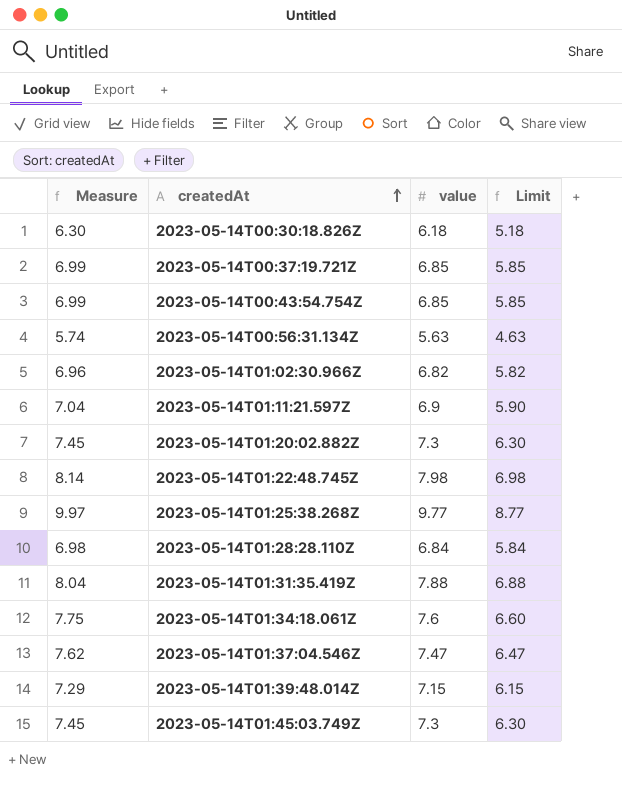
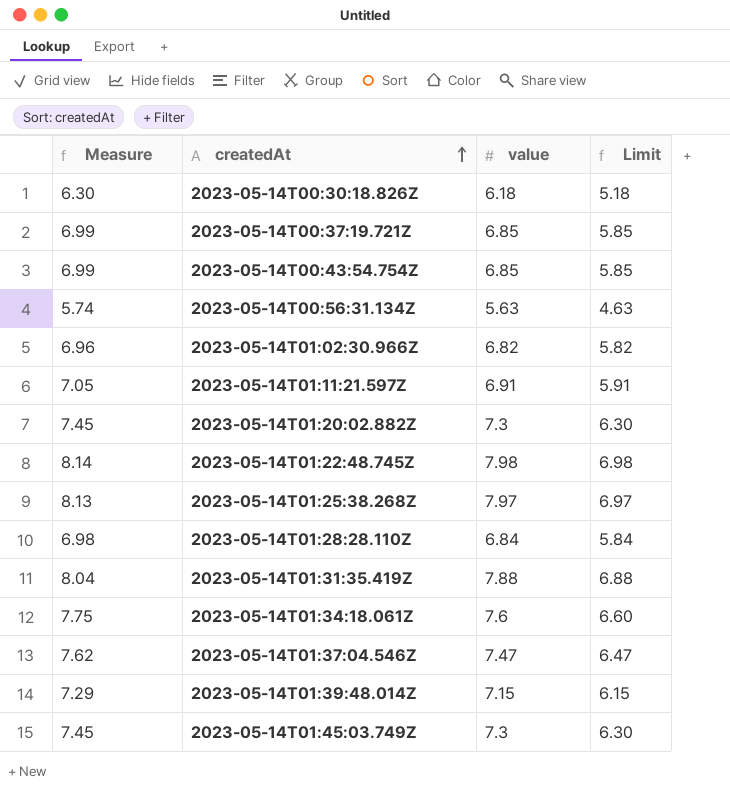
2023-05-14T01:11:21.597Z | Measure: 7.04 -> 7.05
2023-05-14T01:11:21.597Z | value: 6.9 -> 6.91
2023-05-14T01:11:21.597Z | Limit: 5.90 -> 5.91
2023-05-14T01:25:38.268Z | Measure: 9.97 -> 8.13
2023-05-14T01:25:38.268Z | value: 9.77 -> 7.97
2023-05-14T01:25:38.268Z | Limit: 8.77 -> 6.97

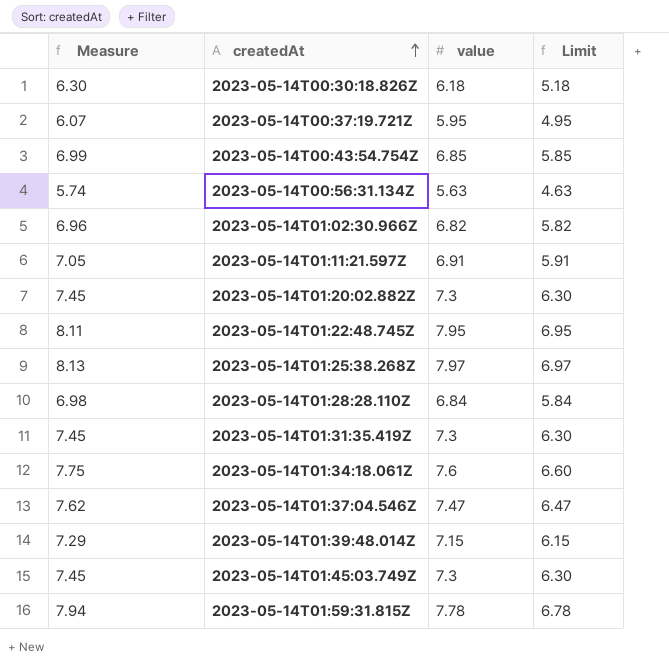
2023-05-14T00:37:19.721Z | Measure: 6.99 -> 6.07
2023-05-14T00:37:19.721Z | value: 6.85 -> 5.95
2023-05-14T00:37:19.721Z | Limit: 5.85 -> 4.95
2023-05-14T01:22:48.745Z | Measure: 8.14 -> 8.11
2023-05-14T01:22:48.745Z | value: 7.98 -> 7.95
2023-05-14T01:22:48.745Z | Limit: 6.98 -> 6.95
2023-05-14T01:31:35.419Z | Measure: 8.04 -> 7.45
2023-05-14T01:31:35.419Z | value: 7.88 -> 7.3
2023-05-14T01:31:35.419Z | Limit: 6.88 -> 6.30
row 2023-05-14T01:59:31.815Z: none -> 7.94 | 7.78 | 6.78

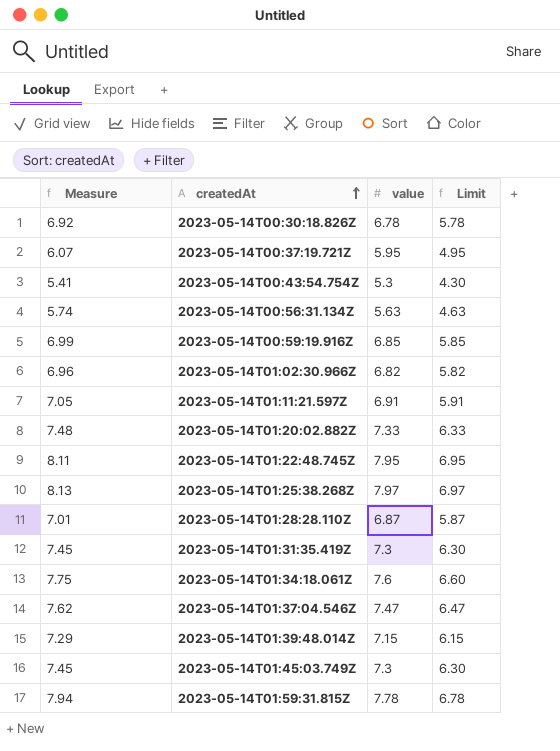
2023-05-14T00:30:18.826Z | Measure: 6.30 -> 6.92
2023-05-14T00:30:18.826Z | value: 6.18 -> 6.78
2023-05-14T00:30:18.826Z | Limit: 5.18 -> 5.78
2023-05-14T00:43:54.754Z | Measure: 6.99 -> 5.41
2023-05-14T00:43:54.754Z | value: 6.85 -> 5.3
2023-05-14T00:43:54.754Z | Limit: 5.85 -> 4.30
row 2023-05-14T00:59:19.916Z: none -> 6.99 | 6.85 | 5.85
2023-05-14T01:20:02.882Z | Measure: 7.45 -> 7.48
2023-05-14T01:20:02.882Z | value: 7.3 -> 7.33
2023-05-14T01:20:02.882Z | Limit: 6.30 -> 6.33
2023-05-14T01:28:28.110Z | Measure: 6.98 -> 7.01
2023-05-14T01:28:28.110Z | value: 6.84 -> 6.87
2023-05-14T01:28:28.110Z | Limit: 5.84 -> 5.87

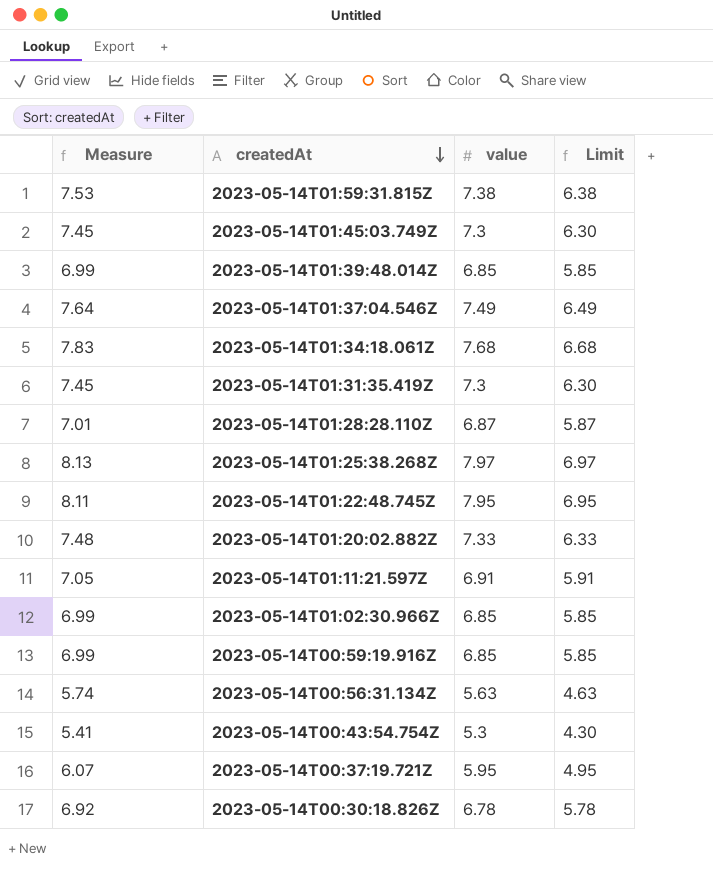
row order: createdAt ascending -> createdAt descending
2023-05-14T01:59:31.815Z | Measure: 7.94 -> 7.53
2023-05-14T01:59:31.815Z | value: 7.78 -> 7.38
2023-05-14T01:59:31.815Z | Limit: 6.78 -> 6.38
2023-05-14T01:39:48.014Z | Measure: 7.29 -> 6.99
2023-05-14T01:39:48.014Z | value: 7.15 -> 6.85
2023-05-14T01:39:48.014Z | Limit: 6.15 -> 5.85
2023-05-14T01:37:04.546Z | Measure: 7.62 -> 7.64
2023-05-14T01:37:04.546Z | value: 7.47 -> 7.49
2023-05-14T01:37:04.546Z | Limit: 6.47 -> 6.49
2023-05-14T01:34:18.061Z | Measure: 7.75 -> 7.83
2023-05-14T01:34:18.061Z | value: 7.6 -> 7.68
2023-05-14T01:34:18.061Z | Limit: 6.60 -> 6.68
2023-05-14T01:02:30.966Z | Measure: 6.96 -> 6.99
2023-05-14T01:02:30.966Z | value: 6.82 -> 6.85
2023-05-14T01:02:30.966Z | Limit: 5.82 -> 5.85

